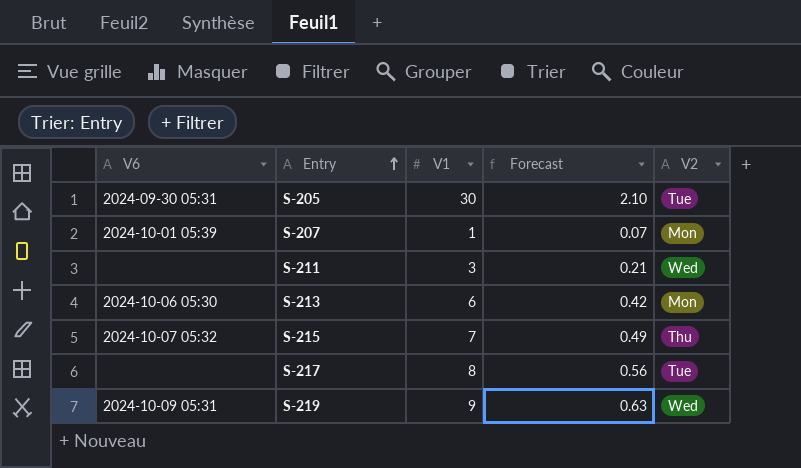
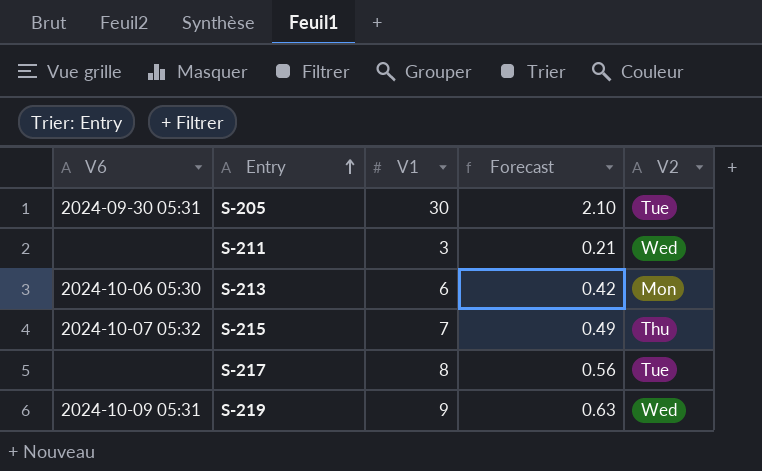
row S-207: 2024-10-01 05:39 | 1 | 0.07 | Mon -> none

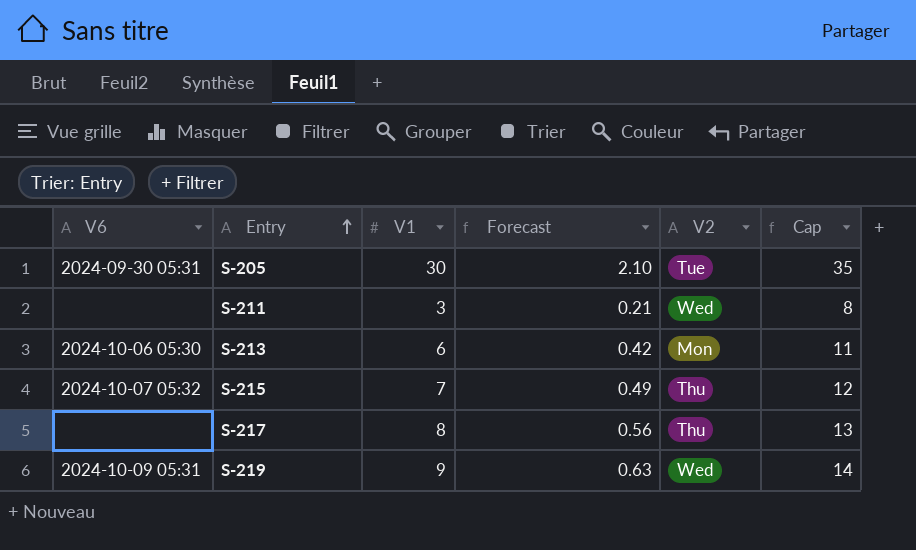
column Cap | formula: none -> [V1] + 5
S-217 | V2: Tue -> Thu

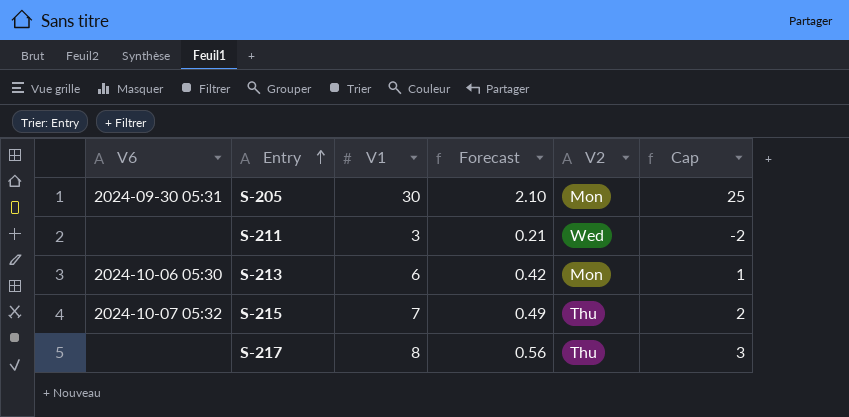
column Cap | formula: [V1] + 5 -> [V1] - 5
row S-219: 2024-10-09 05:31 | 9 | 0.63 | Wed | 14 -> none
S-205 | V2: Tue -> Mon

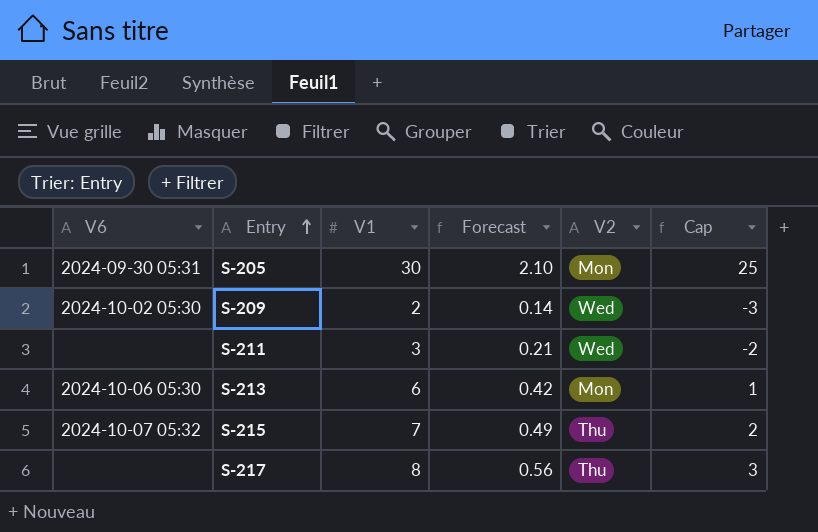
row S-209: none -> 2024-10-02 05:30 | 2 | 0.14 | Wed | -3

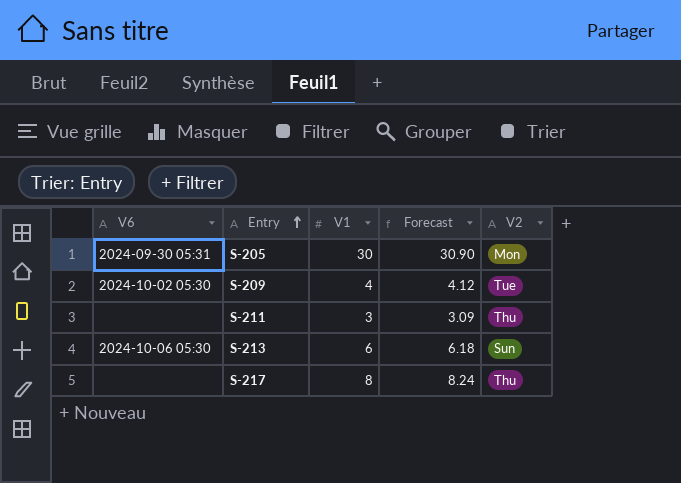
column Cap | formula: [V1] - 5 -> none
column Forecast | formula: [V1] * 0.07 -> [V1] * 1.03
row S-215: 2024-10-07 05:32 | 7 | 0.49 | Thu | 2 -> none
S-209 | V1: 2 -> 4
S-209 | V2: Wed -> Tue
S-211 | V2: Wed -> Thu
S-213 | V2: Mon -> Sun

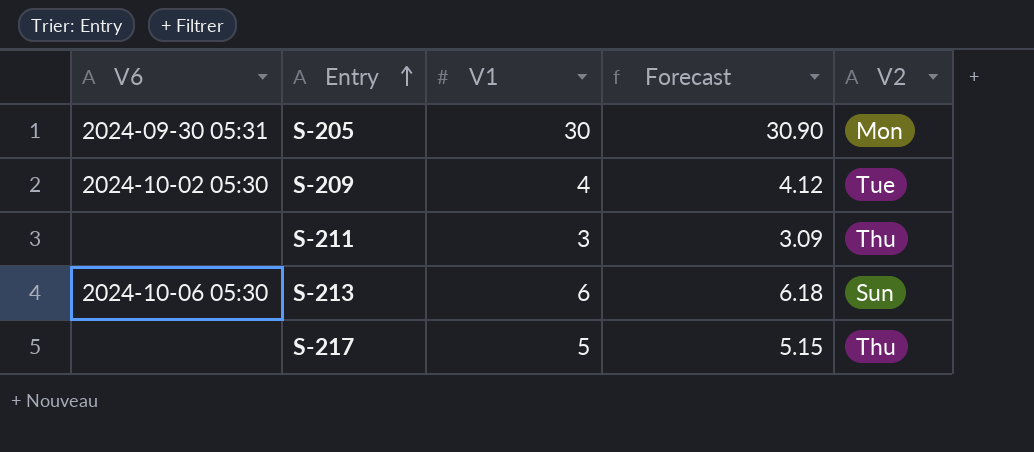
S-217 | V1: 8 -> 5
S-217 | Forecast: 8.24 -> 5.15

